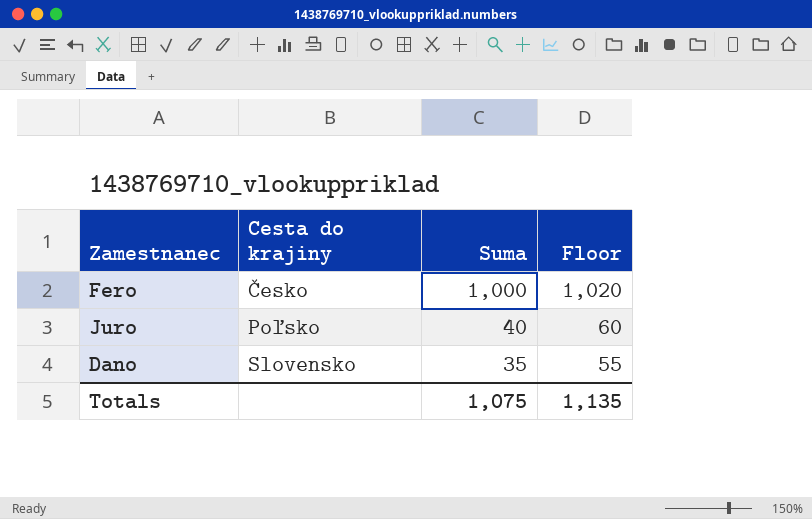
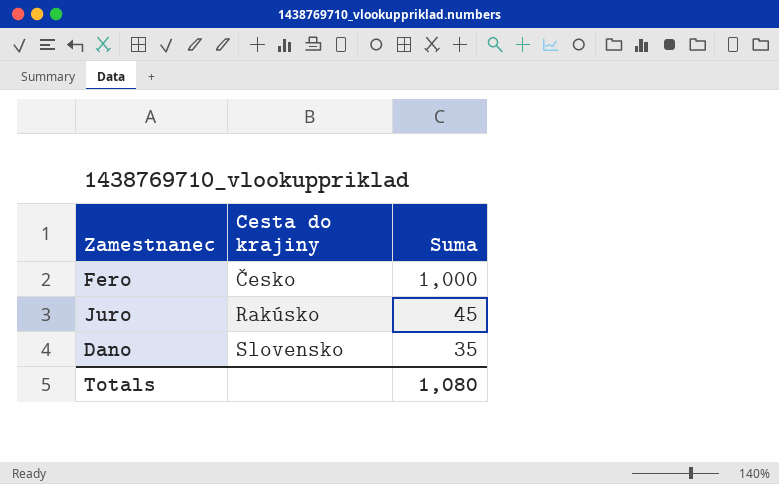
column Floor | formula: [Suma] + 20 -> none
Juro | Cesta do krajiny: Poľsko -> Rakúsko
Juro | Suma: 40 -> 45
Totals | Suma: 1,075 -> 1,080

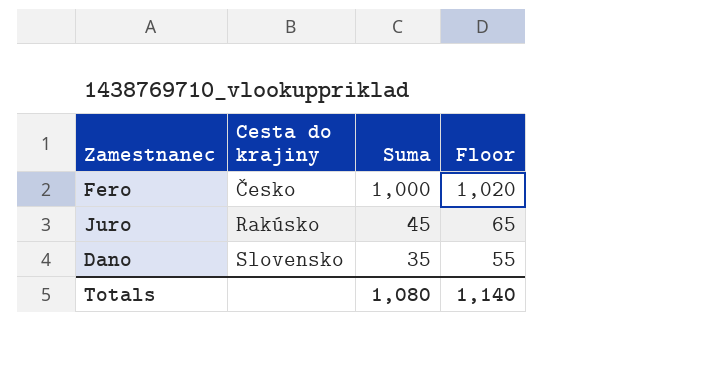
column Floor | formula: none -> [Suma] + 20

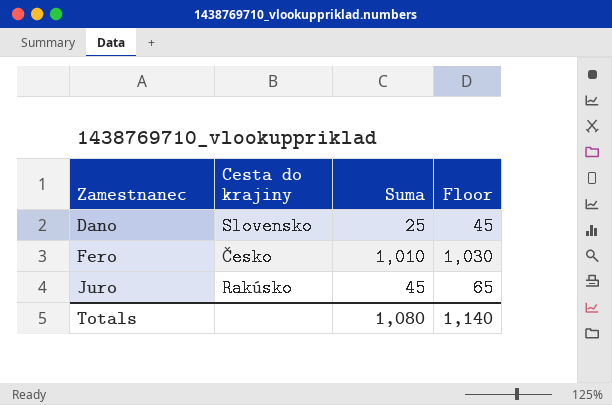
row order: Cesta do krajiny ascending -> Zamestnanec ascending
Dano | Suma: 35 -> 25
Dano | Floor: 55 -> 45
Fero | Suma: 1,000 -> 1,010
Fero | Floor: 1,020 -> 1,030

